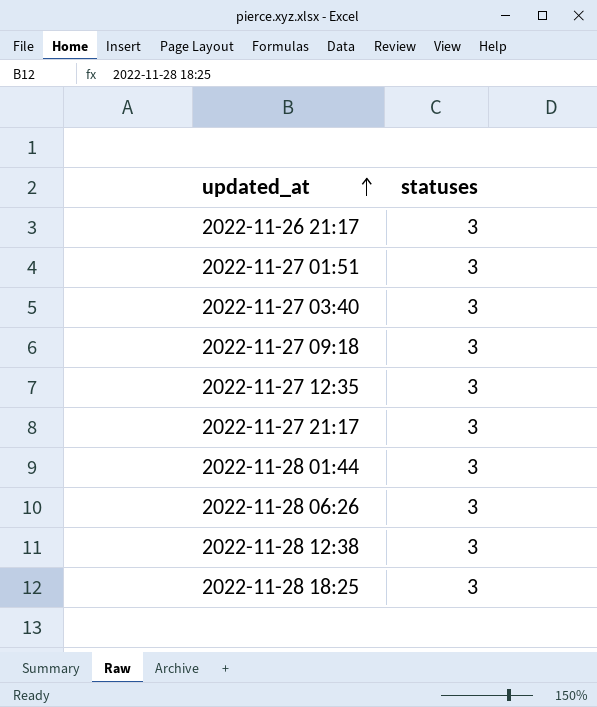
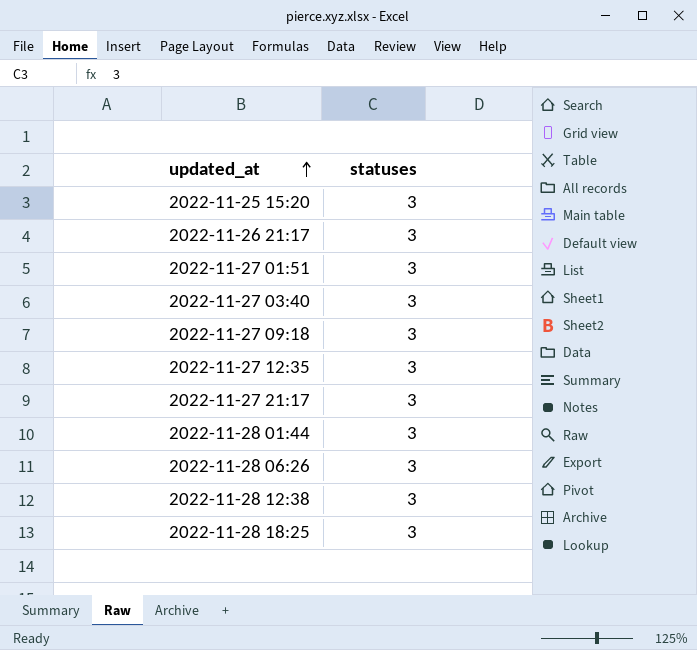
row 2022-11-25 15:20: none -> 3

